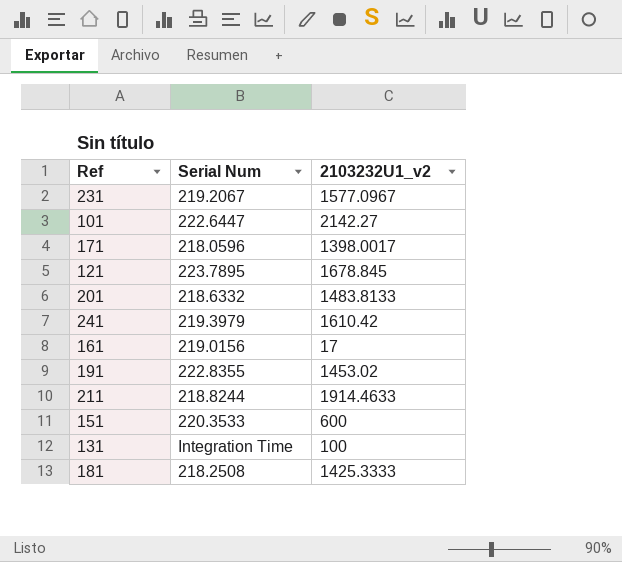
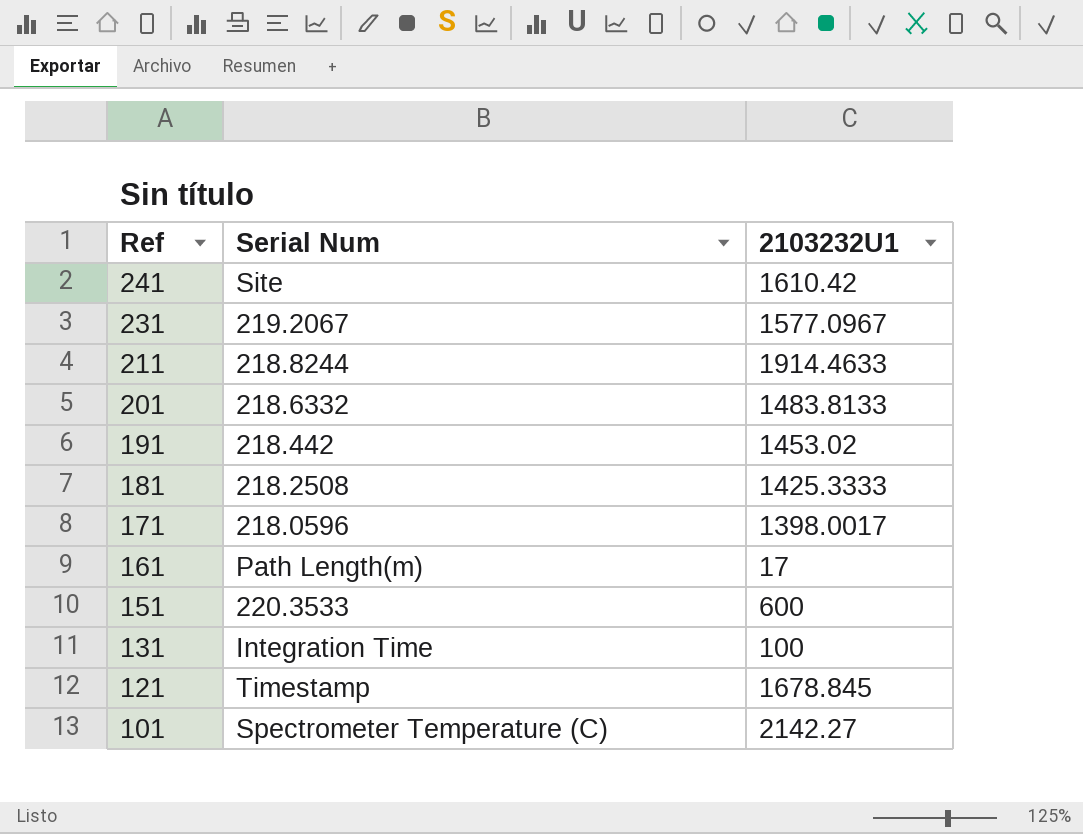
row order: none -> Ref descending
column name: 2103232U1_v2 -> 2103232U1
241 | Serial Num: 219.3979 -> Site
191 | Serial Num: 222.8355 -> 218.442
161 | Serial Num: 219.0156 -> Path Length(m)
121 | Serial Num: 223.7895 -> Timestamp
101 | Serial Num: 222.6447 -> Spectrometer Temperature (C)

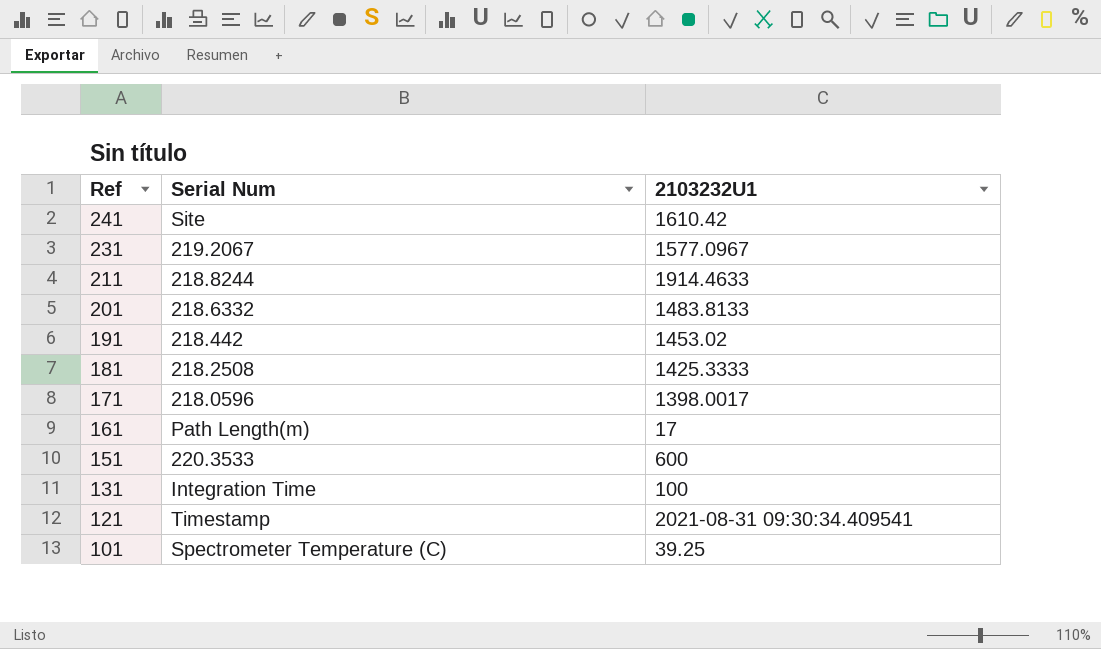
121 | 2103232U1: 1678.845 -> 2021-08-31 09:30:34.409541
101 | 2103232U1: 2142.27 -> 39.25

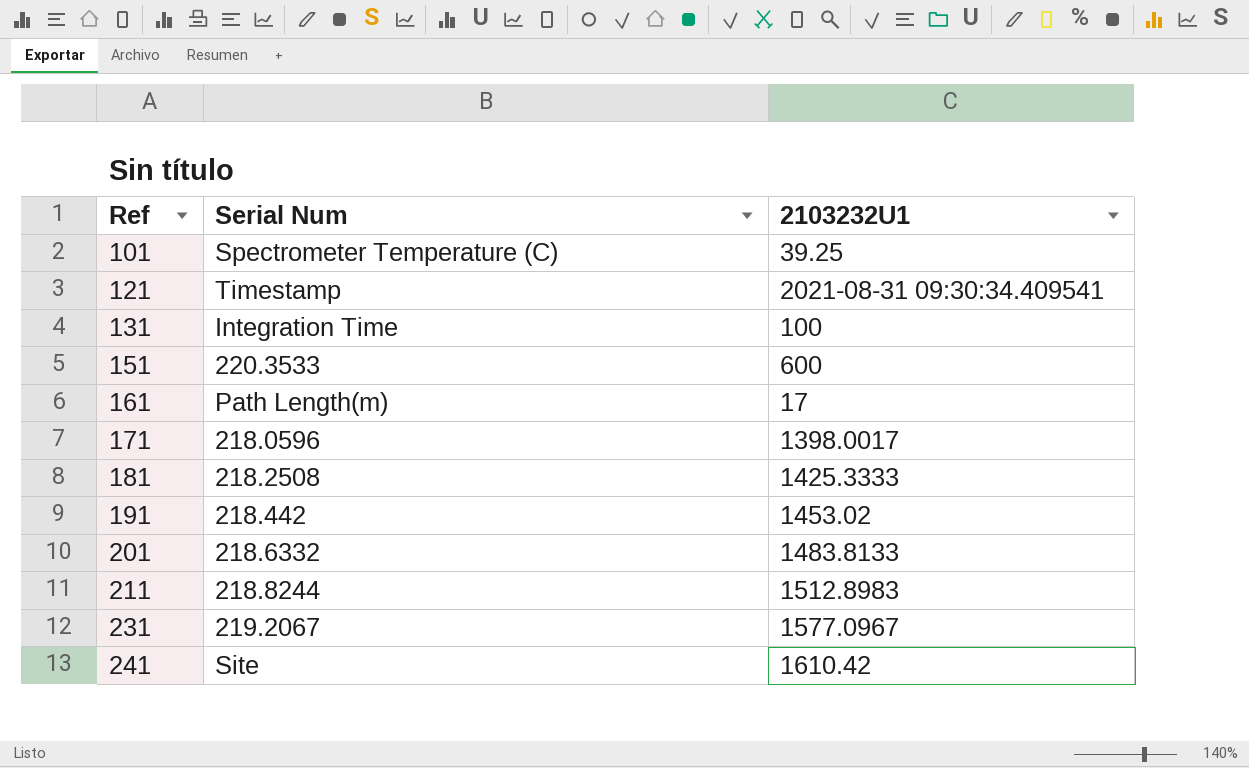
row order: Ref descending -> Ref ascending
211 | 2103232U1: 1914.4633 -> 1512.8983

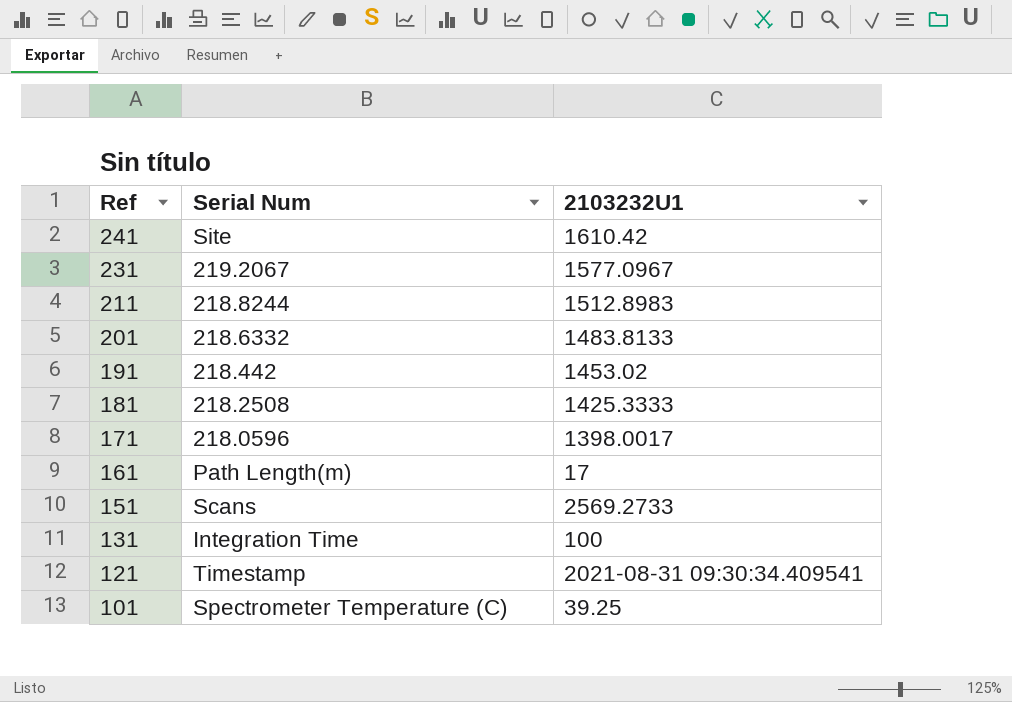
row order: Ref ascending -> Ref descending
151 | Serial Num: 220.3533 -> Scans
151 | 2103232U1: 600 -> 2569.2733

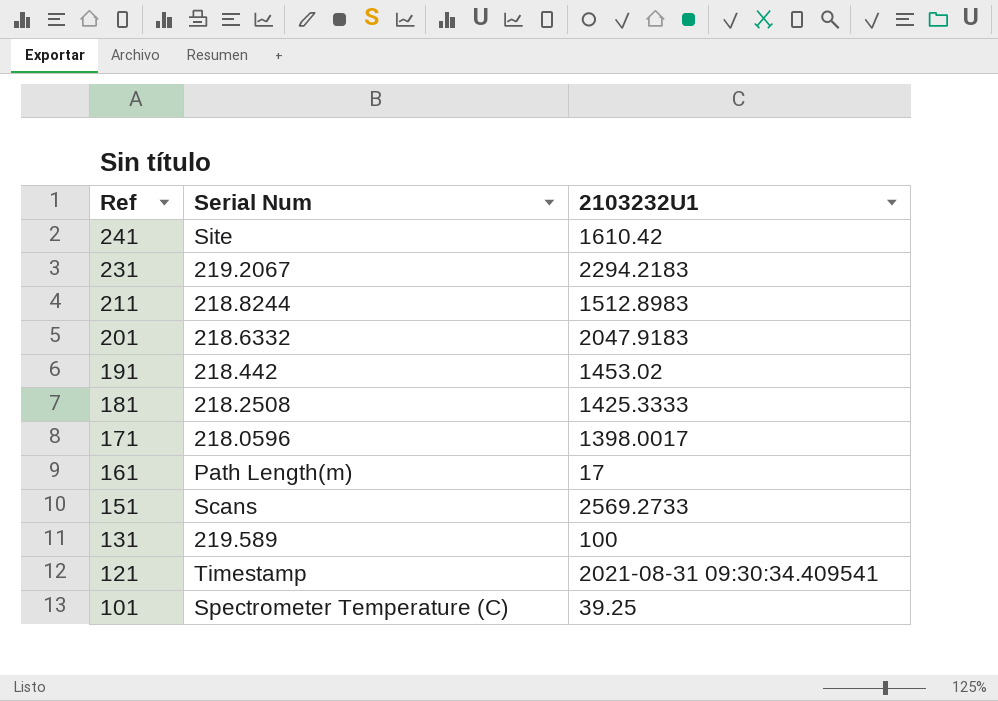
231 | 2103232U1: 1577.0967 -> 2294.2183
201 | 2103232U1: 1483.8133 -> 2047.9183
131 | Serial Num: Integration Time -> 219.589

